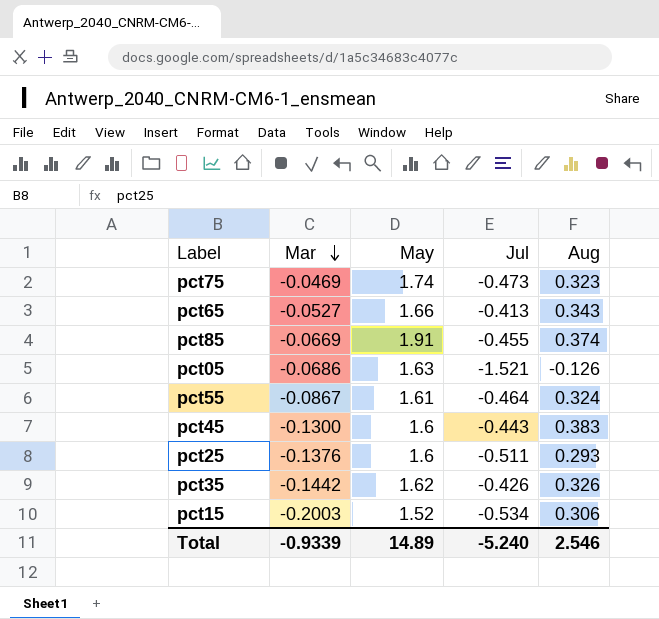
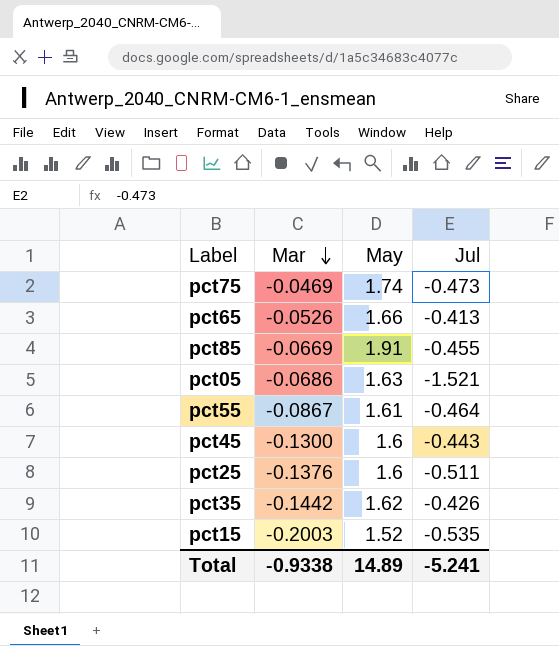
column Aug | position: 5 -> none
pct65 | Mar: -0.0527 -> -0.0526
pct15 | Jul: -0.534 -> -0.535
Total | Mar: -0.9339 -> -0.9338
Total | Jul: -5.240 -> -5.241

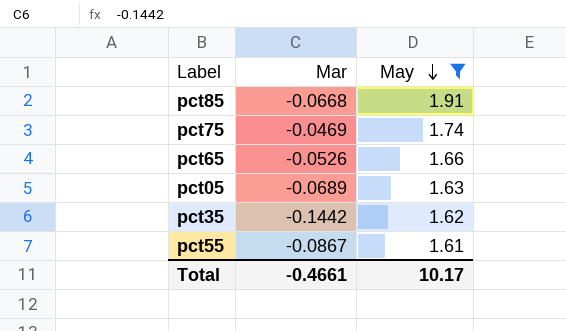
filter: none -> May >= 1.61
row order: Mar descending -> May descending
column Jul | position: 4 -> none
pct85 | Mar: -0.0669 -> -0.0668
pct05 | Mar: -0.0686 -> -0.0689
Total | Mar: -0.9338 -> -0.4661
Total | May: 14.89 -> 10.17

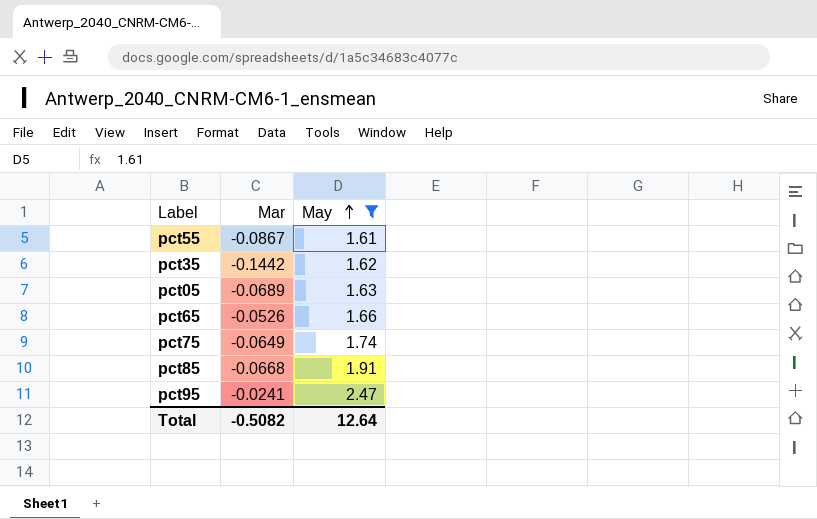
row order: May descending -> May ascending
pct75 | Mar: -0.0469 -> -0.0649
row pct95: none -> -0.0241 | 2.47
Total | Mar: -0.4661 -> -0.5082
Total | May: 10.17 -> 12.64

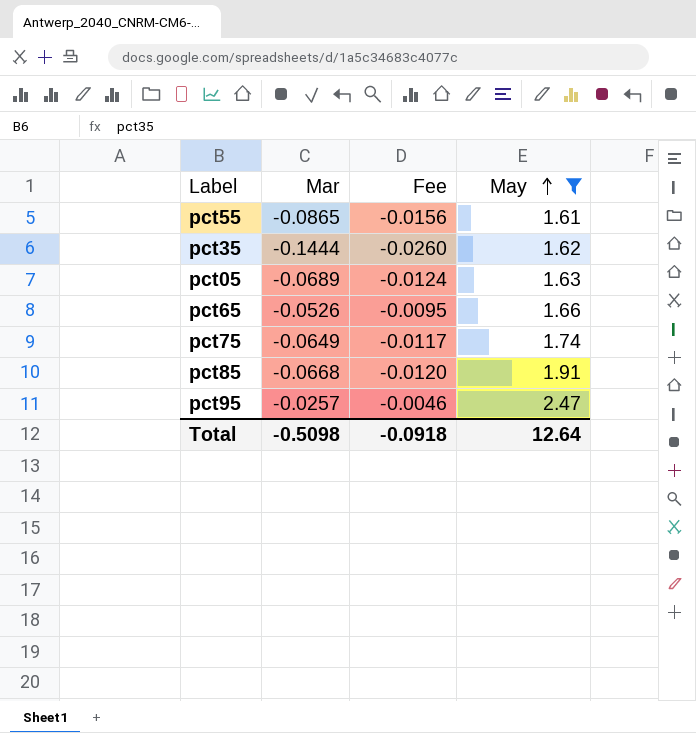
column Fee | formula: none -> [Mar] * 0.18
pct55 | Mar: -0.0867 -> -0.0865
pct35 | Mar: -0.1442 -> -0.1444
pct95 | Mar: -0.0241 -> -0.0257
Total | Mar: -0.5082 -> -0.5098

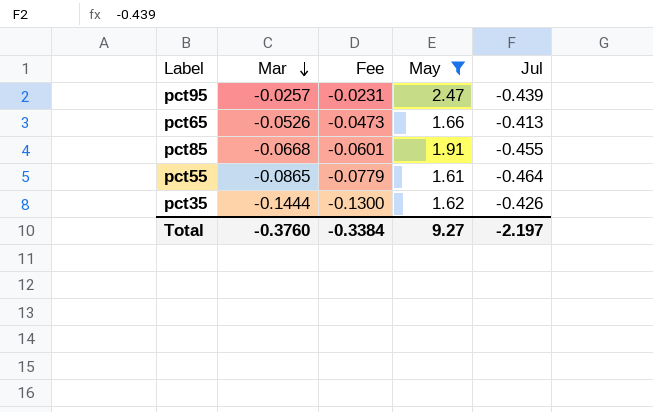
row order: May ascending -> Mar descending
column Fee | formula: [Mar] * 0.18 -> [Mar] * 0.9
column Jul | position: none -> 5
row pct05: -0.0689 | -0.0124 | 1.63 -> none
row pct75: -0.0649 | -0.0117 | 1.74 -> none
Total | Mar: -0.5098 -> -0.3760
Total | Fee: -0.0918 -> -0.3384
Total | May: 12.64 -> 9.27

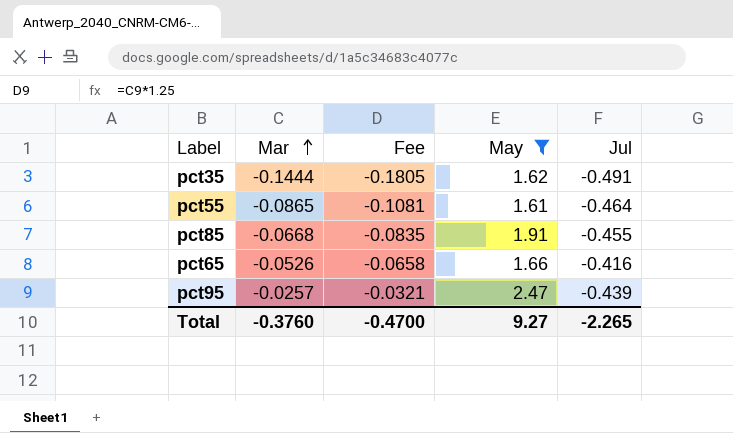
row order: Mar descending -> Mar ascending
column Fee | formula: [Mar] * 0.9 -> [Mar] * 1.25
pct35 | Jul: -0.426 -> -0.491
pct65 | Jul: -0.413 -> -0.416
Total | Fee: -0.3384 -> -0.4700
Total | Jul: -2.197 -> -2.265

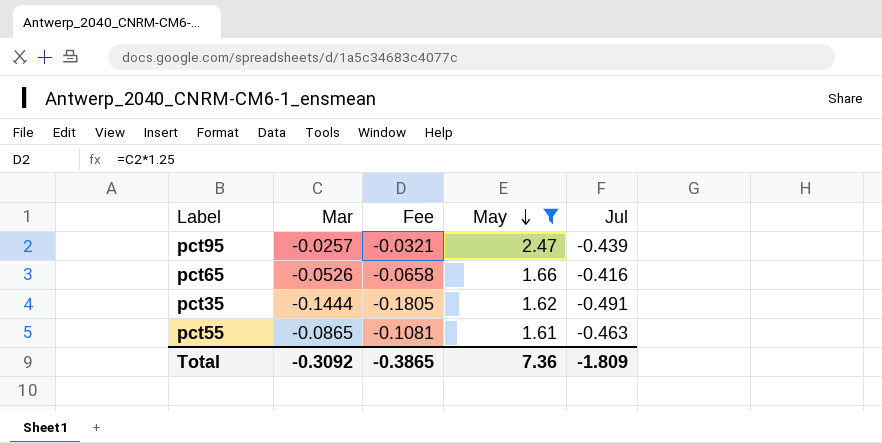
row order: Mar ascending -> May descending
row pct85: -0.0668 | -0.0835 | 1.91 | -0.455 -> none
pct55 | Jul: -0.464 -> -0.463
Total | Mar: -0.3760 -> -0.3092
Total | Fee: -0.4700 -> -0.3865
Total | May: 9.27 -> 7.36
Total | Jul: -2.265 -> -1.809

